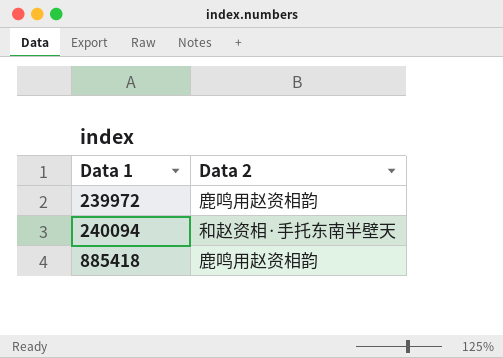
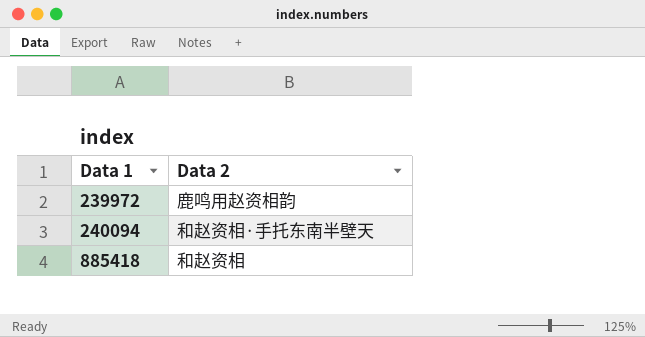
885418 | Data 2: 鹿鸣用赵资相韵 -> 和赵资相

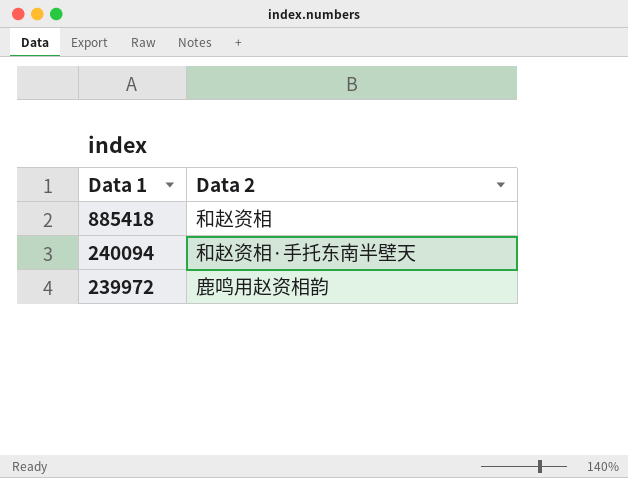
row order: Data 1 ascending -> Data 1 descending

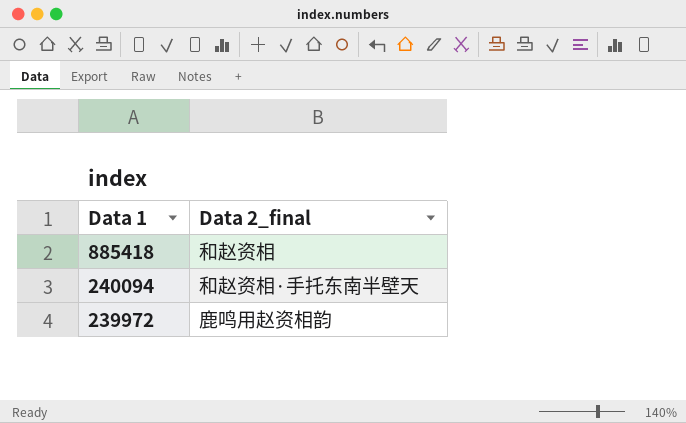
column name: Data 2 -> Data 2_final

